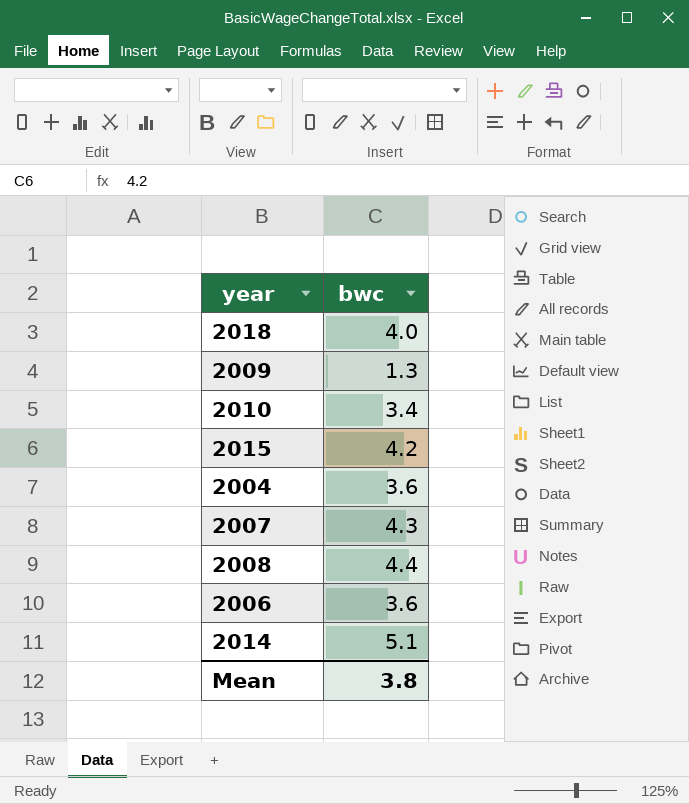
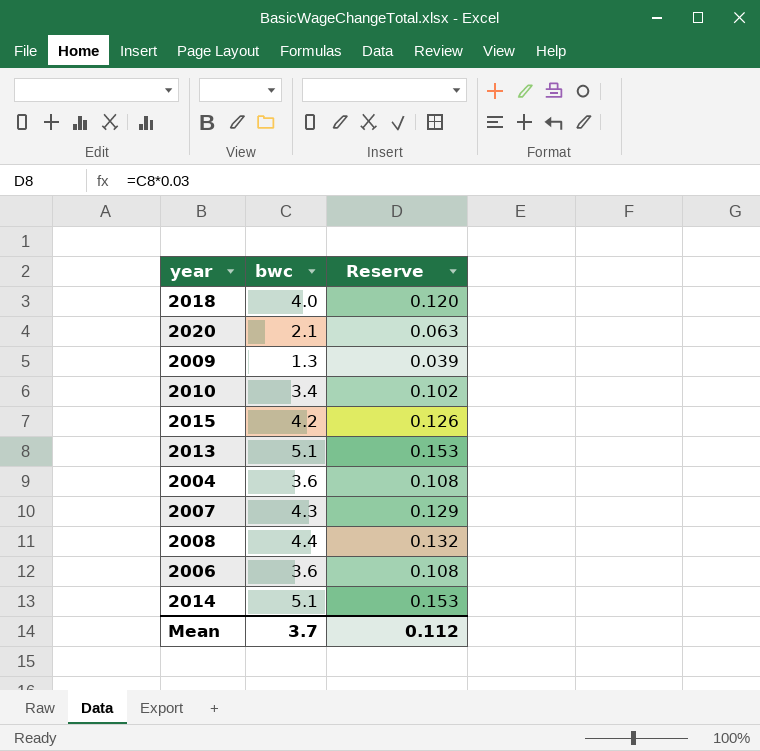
column Reserve | formula: none -> [bwc] * 0.03
row 2020: none -> 2.1 | 0.063
row 2013: none -> 5.1 | 0.153
Mean | bwc: 3.8 -> 3.7

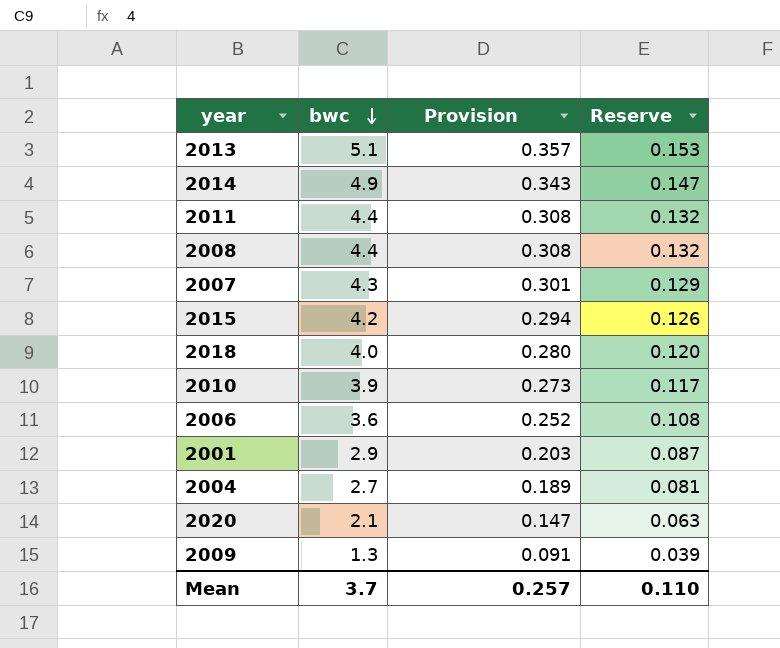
row order: none -> bwc descending
column Provision | formula: none -> [bwc] * 0.07
2014 | bwc: 5.1 -> 4.9
2014 | Reserve: 0.153 -> 0.147
row 2011: none -> 4.4 | 0.308 | 0.132
2010 | bwc: 3.4 -> 3.9
2010 | Reserve: 0.102 -> 0.117
row 2001: none -> 2.9 | 0.203 | 0.087
2004 | bwc: 3.6 -> 2.7
2004 | Reserve: 0.108 -> 0.081
Mean | Reserve: 0.112 -> 0.110

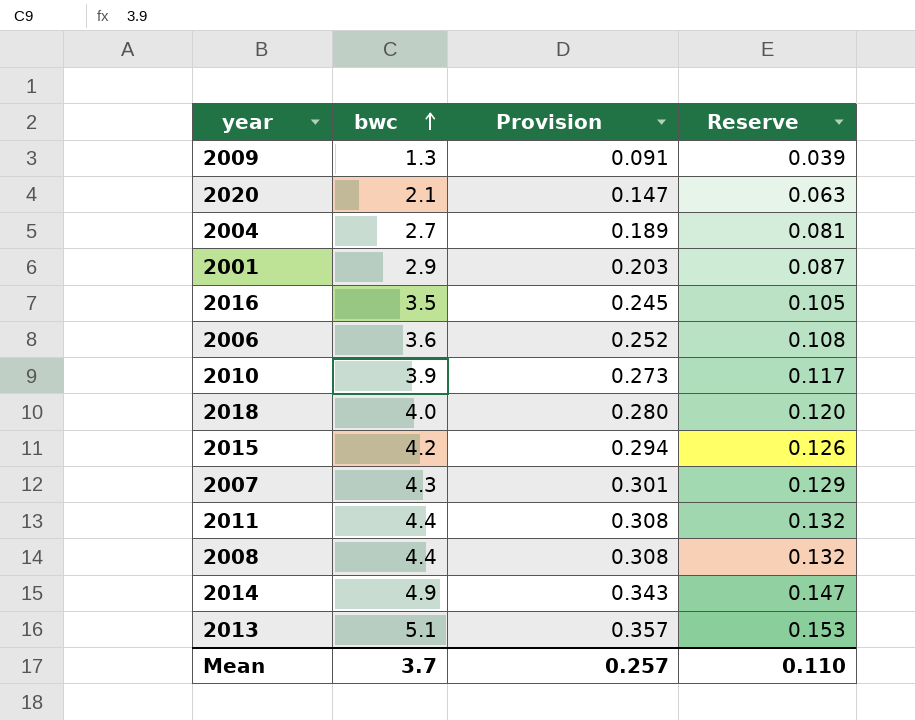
row order: bwc descending -> bwc ascending
row 2016: none -> 3.5 | 0.245 | 0.105

